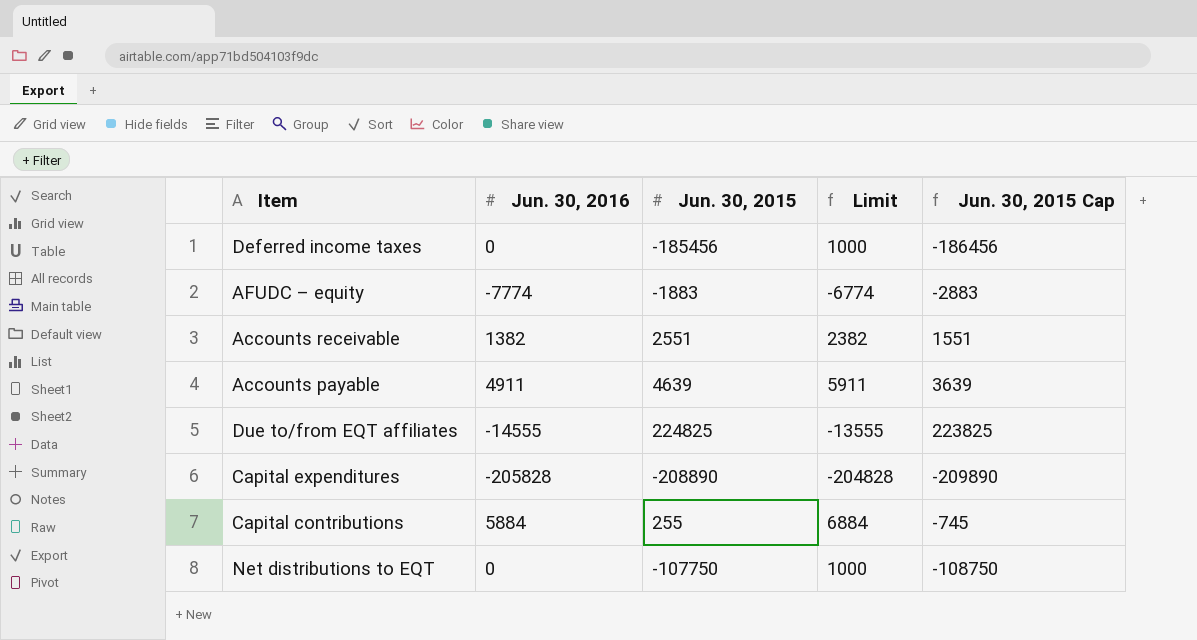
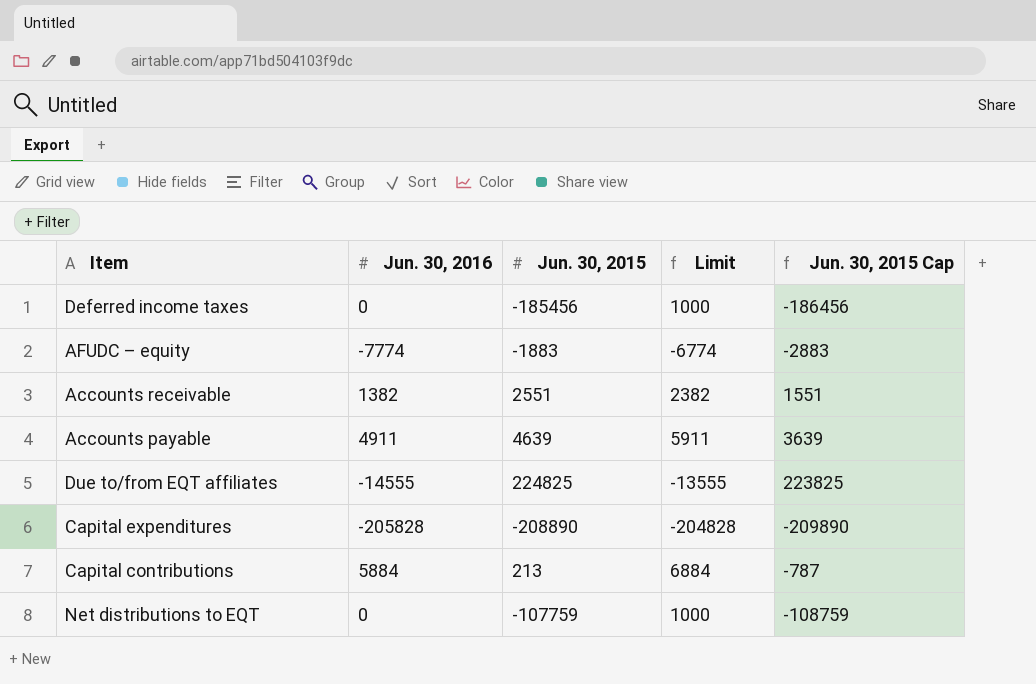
Capital contributions | Jun. 30, 2015: 255 -> 213
Capital contributions | Jun. 30, 2015 Cap: -745 -> -787
Net distributions to EQT | Jun. 30, 2015: -107750 -> -107759
Net distributions to EQT | Jun. 30, 2015 Cap: -108750 -> -108759

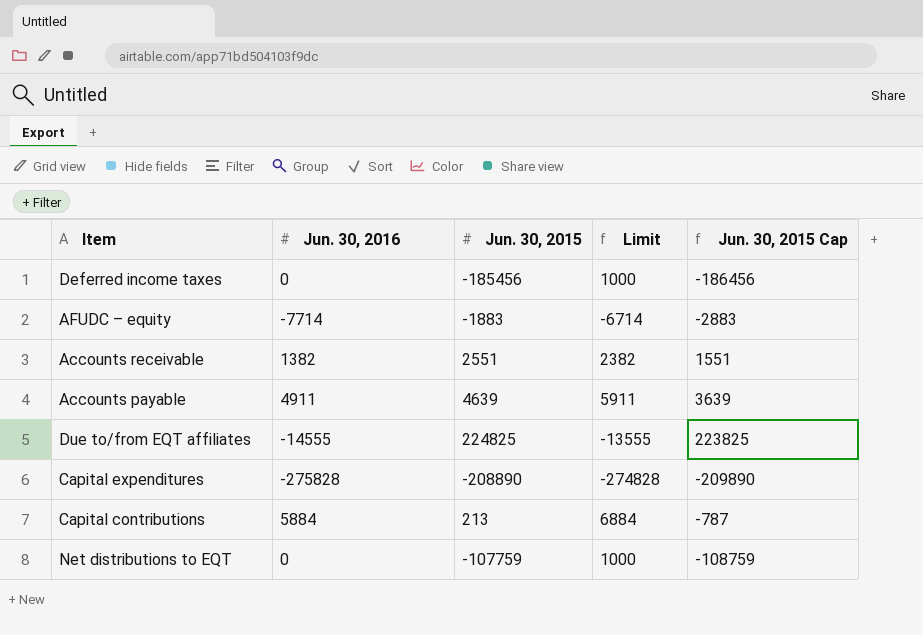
AFUDC – equity | Jun. 30, 2016: -7774 -> -7714
AFUDC – equity | Limit: -6774 -> -6714
Capital expenditures | Jun. 30, 2016: -205828 -> -275828
Capital expenditures | Limit: -204828 -> -274828

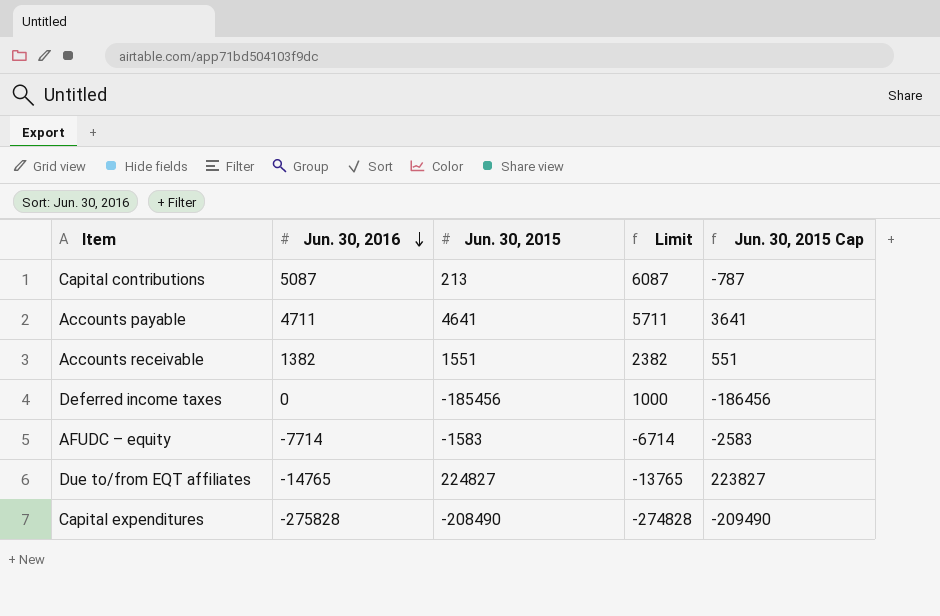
row order: none -> Jun. 30, 2016 descending
row Net distributions to EQT: 0 | -107759 | 1000 | -108759 -> none
Capital contributions | Jun. 30, 2016: 5884 -> 5087
Capital contributions | Limit: 6884 -> 6087
Accounts payable | Jun. 30, 2016: 4911 -> 4711
Accounts payable | Jun. 30, 2015: 4639 -> 4641
Accounts payable | Limit: 5911 -> 5711
Accounts payable | Jun. 30, 2015 Cap: 3639 -> 3641
Accounts receivable | Jun. 30, 2015: 2551 -> 1551
Accounts receivable | Jun. 30, 2015 Cap: 1551 -> 551
AFUDC – equity | Jun. 30, 2015: -1883 -> -1583
AFUDC – equity | Jun. 30, 2015 Cap: -2883 -> -2583
Due to/from EQT affiliates | Jun. 30, 2016: -14555 -> -14765
Due to/from EQT affiliates | Jun. 30, 2015: 224825 -> 224827
Due to/from EQT affiliates | Limit: -13555 -> -13765
Due to/from EQT affiliates | Jun. 30, 2015 Cap: 223825 -> 223827
Capital expenditures | Jun. 30, 2015: -208890 -> -208490
Capital expenditures | Jun. 30, 2015 Cap: -209890 -> -209490

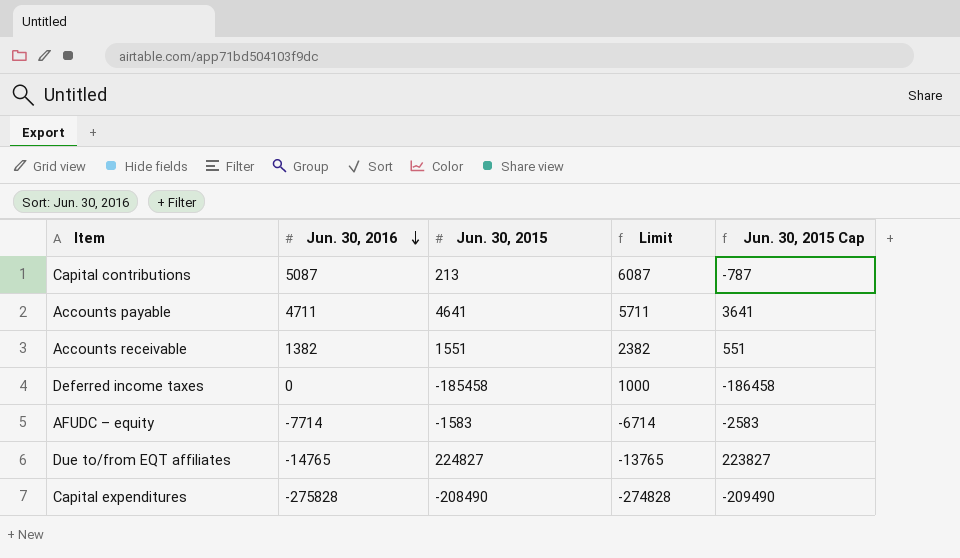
Deferred income taxes | Jun. 30, 2015: -185456 -> -185458
Deferred income taxes | Jun. 30, 2015 Cap: -186456 -> -186458

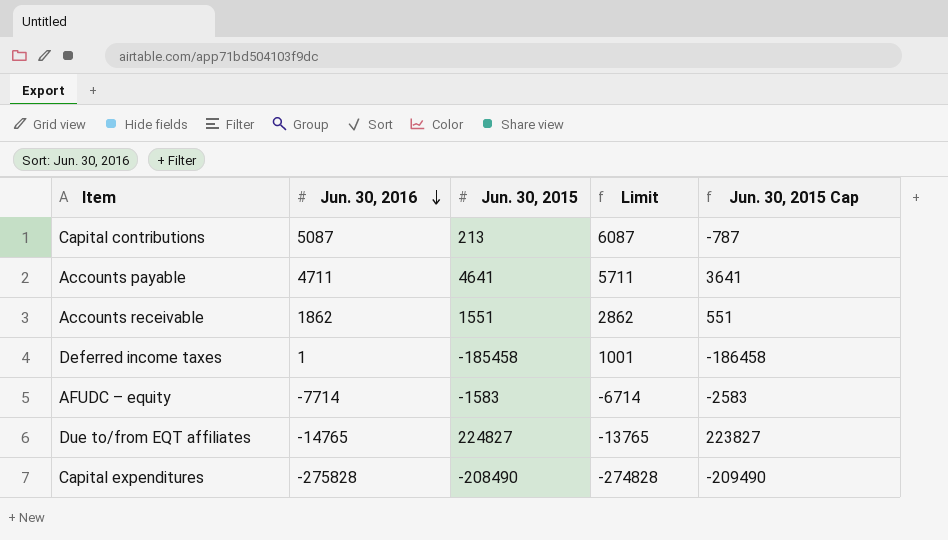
Accounts receivable | Jun. 30, 2016: 1382 -> 1862
Accounts receivable | Limit: 2382 -> 2862
Deferred income taxes | Jun. 30, 2016: 0 -> 1
Deferred income taxes | Limit: 1000 -> 1001

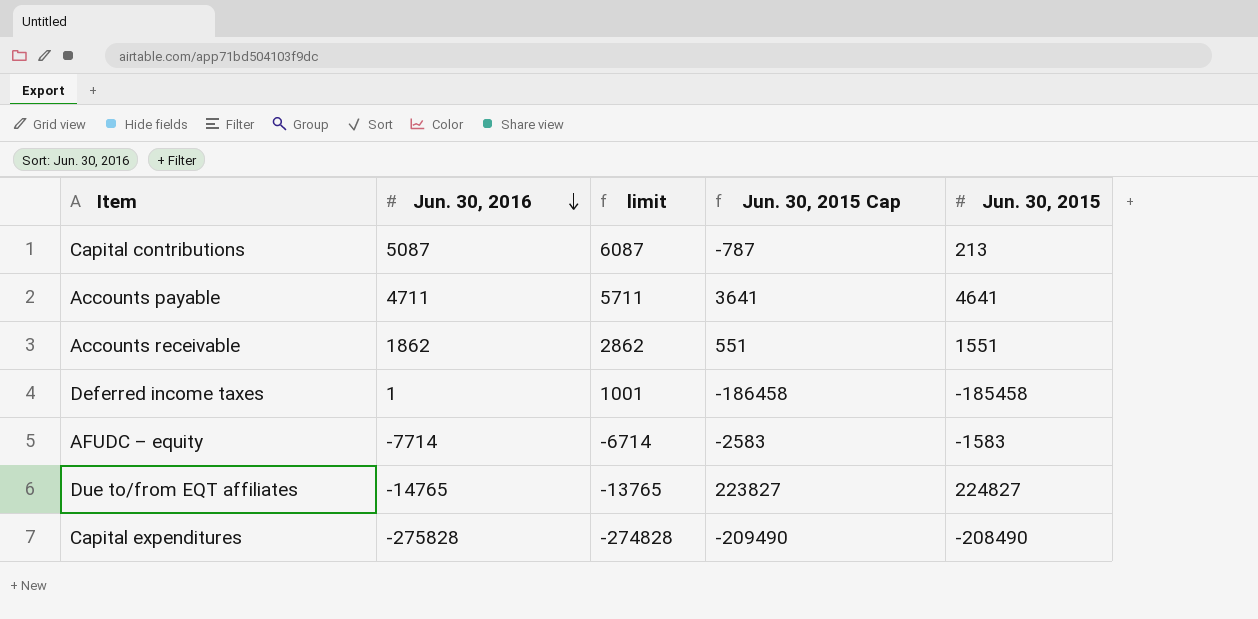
column name: Limit -> limit
column Jun. 30, 2015 | position: 3 -> 5

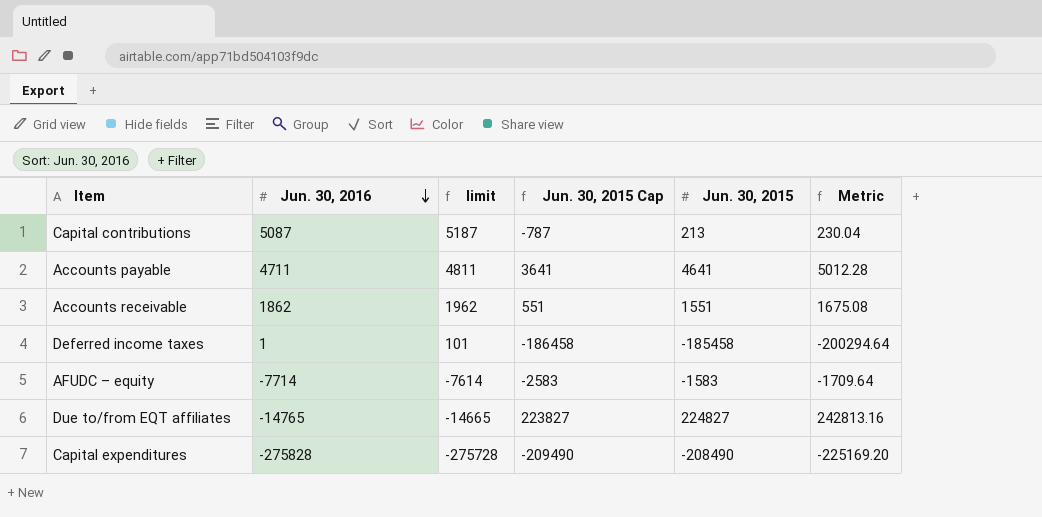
column limit | formula: [Jun. 30, 2016] + 1000 -> [Jun. 30, 2016] + 100
column Metric | formula: none -> [Jun. 30, 2015] * 1.08

